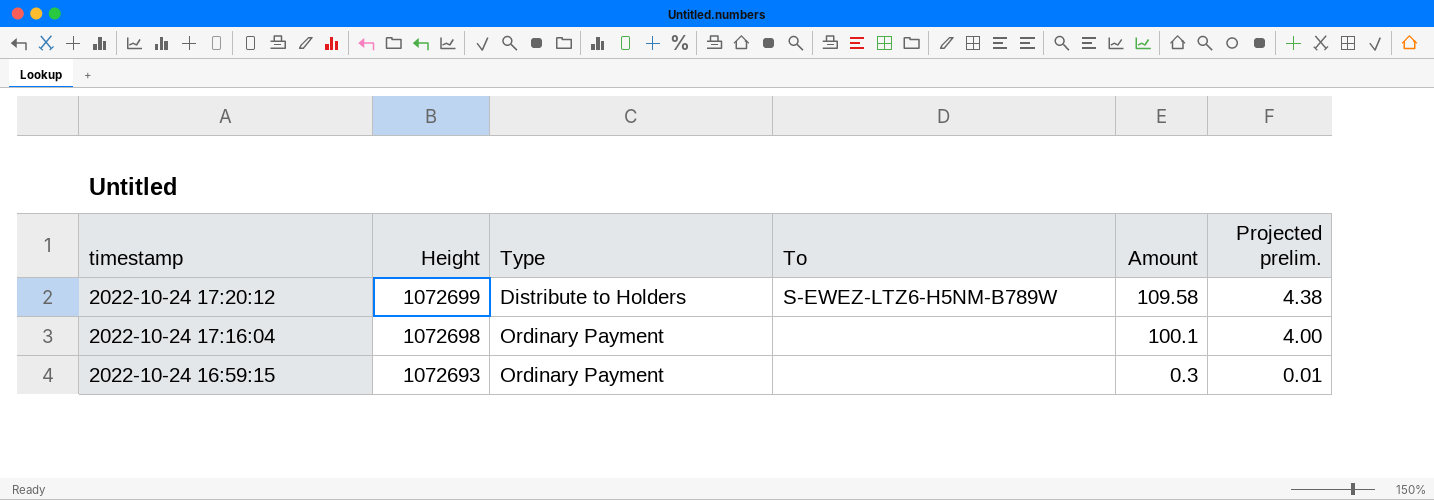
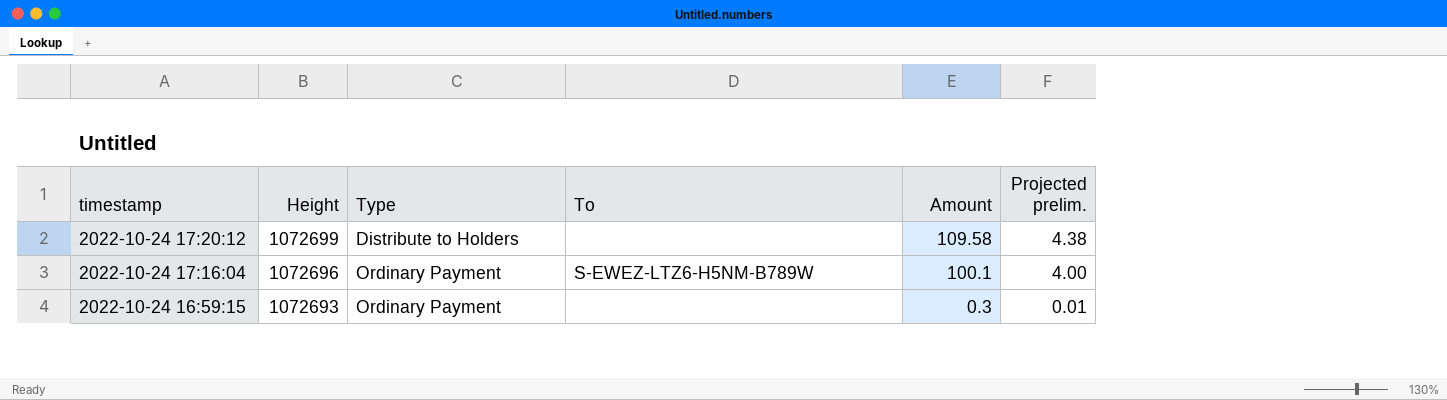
2022-10-24 17:20:12 | To: S-EWEZ-LTZ6-H5NM-B789W -> none
2022-10-24 17:16:04 | Height: 1072698 -> 1072696
2022-10-24 17:16:04 | To: none -> S-EWEZ-LTZ6-H5NM-B789W

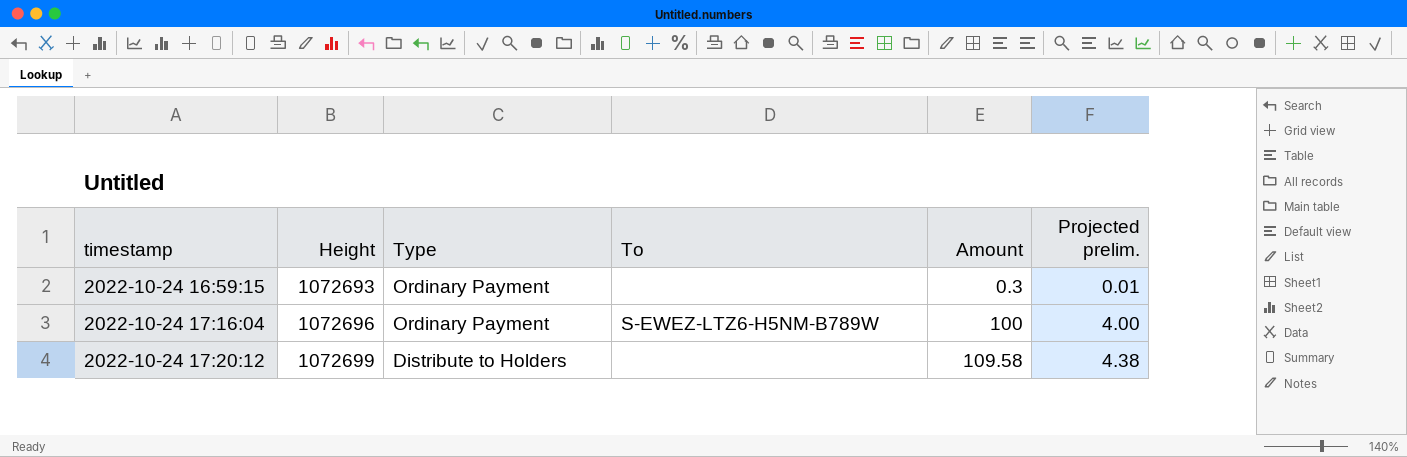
row order: timestamp descending -> timestamp ascending
2022-10-24 17:16:04 | Amount: 100.1 -> 100

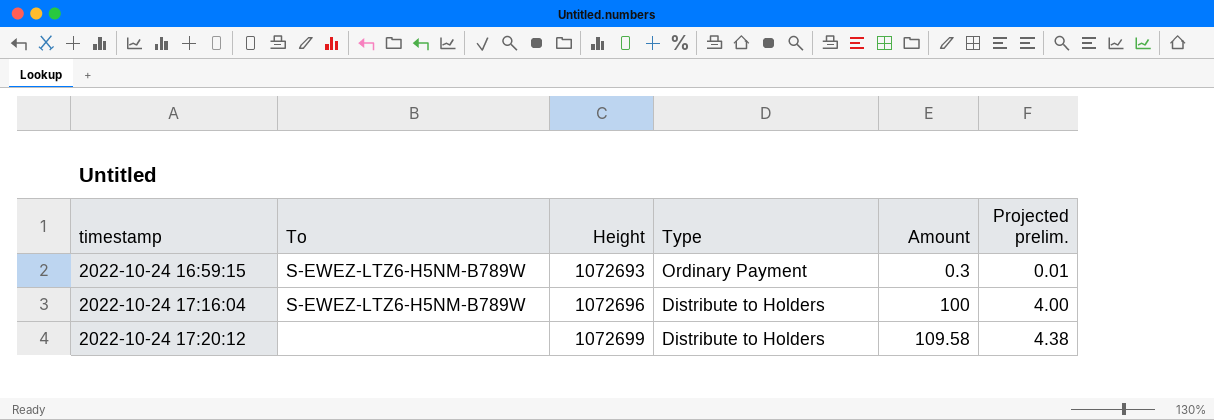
column To | position: 4 -> 2
2022-10-24 16:59:15 | To: none -> S-EWEZ-LTZ6-H5NM-B789W
2022-10-24 17:16:04 | Type: Ordinary Payment -> Distribute to Holders

